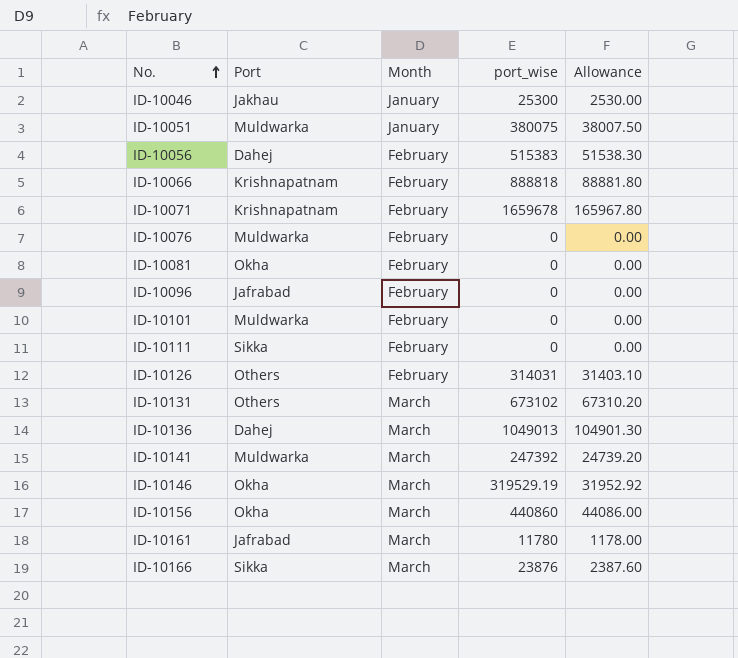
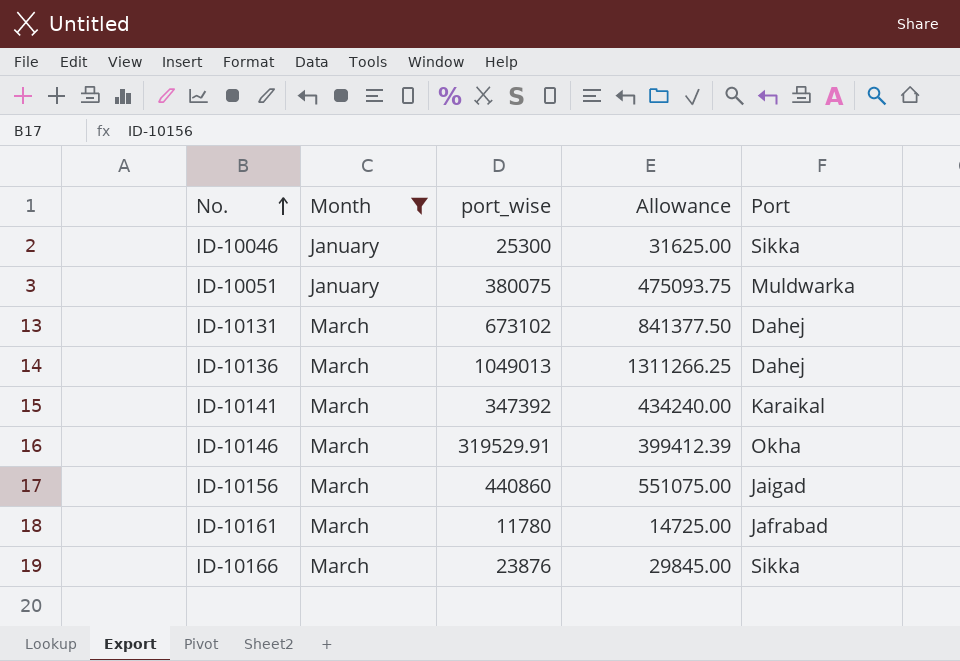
filter: none -> Month != February
column Allowance | formula: [port_wise] * 0.1 -> [port_wise] * 1.25
column Port | position: 2 -> 5
ID-10046 | Port: Jakhau -> Sikka
ID-10131 | Port: Others -> Dahej
ID-10141 | port_wise: 247392 -> 347392
ID-10141 | Port: Muldwarka -> Karaikal
ID-10146 | port_wise: 319529.19 -> 319529.91
ID-10156 | Port: Okha -> Jaigad

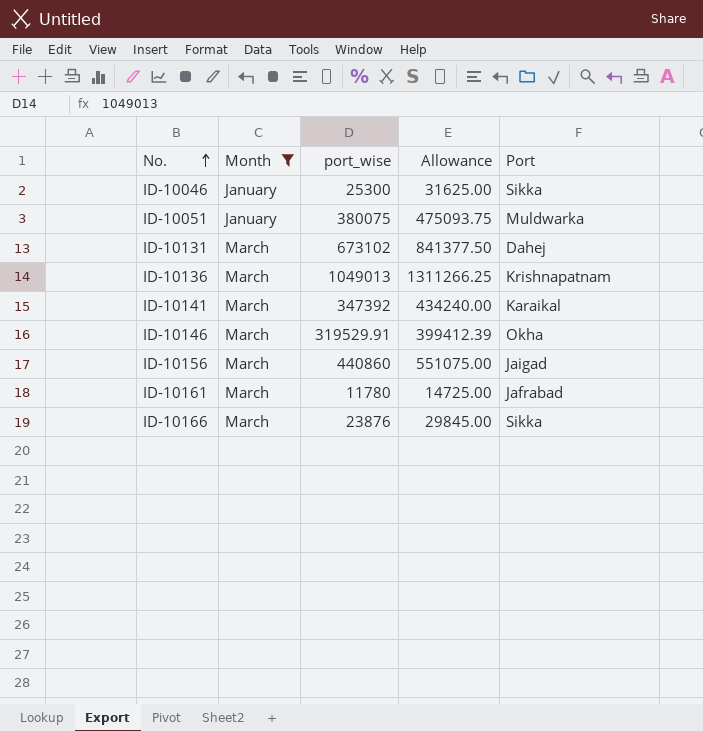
ID-10136 | Port: Dahej -> Krishnapatnam

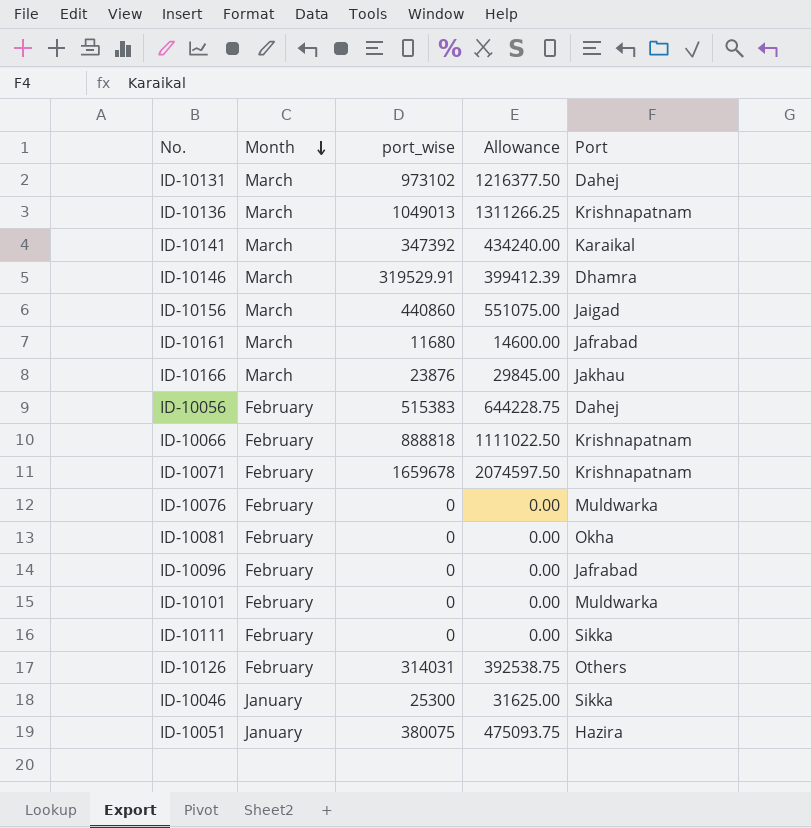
filter: Month != February -> none
row order: No. ascending -> Month descending
ID-10131 | port_wise: 673102 -> 973102
ID-10131 | Allowance: 841377.50 -> 1216377.50
ID-10146 | Port: Okha -> Dhamra
ID-10161 | port_wise: 11780 -> 11680
ID-10161 | Allowance: 14725.00 -> 14600.00
ID-10166 | Port: Sikka -> Jakhau
ID-10051 | Port: Muldwarka -> Hazira

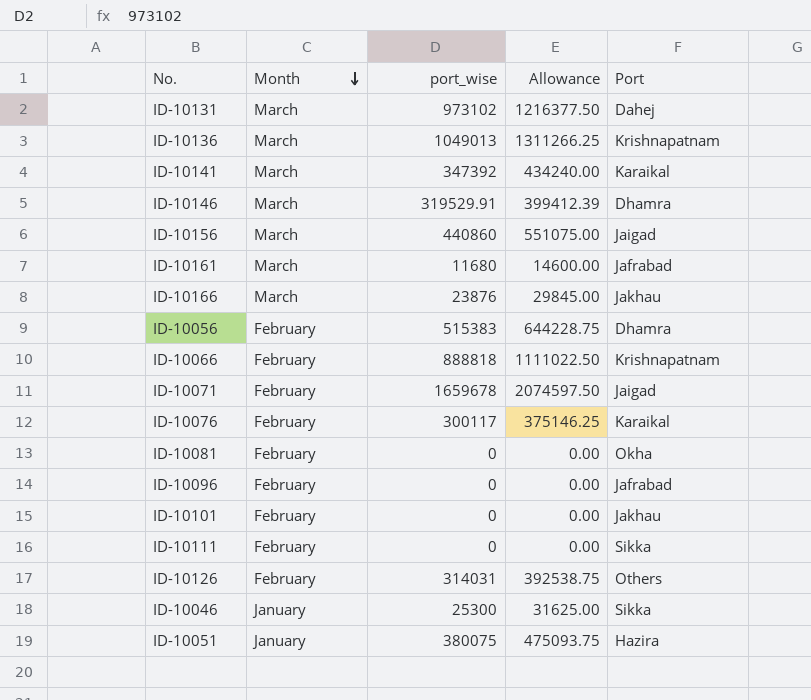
ID-10056 | Port: Dahej -> Dhamra
ID-10071 | Port: Krishnapatnam -> Jaigad
ID-10076 | port_wise: 0 -> 300117
ID-10076 | Allowance: 0.00 -> 375146.25
ID-10076 | Port: Muldwarka -> Karaikal
ID-10101 | Port: Muldwarka -> Jakhau

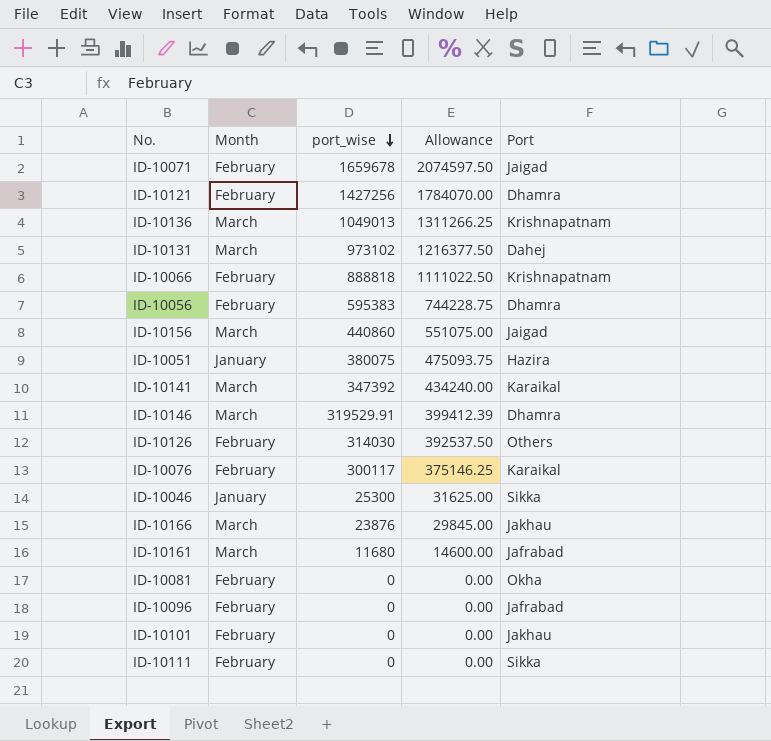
row order: Month descending -> port_wise descending
row ID-10121: none -> February | 1427256 | 1784070.00 | Dhamra
ID-10056 | port_wise: 515383 -> 595383
ID-10056 | Allowance: 644228.75 -> 744228.75
ID-10126 | port_wise: 314031 -> 314030
ID-10126 | Allowance: 392538.75 -> 392537.50

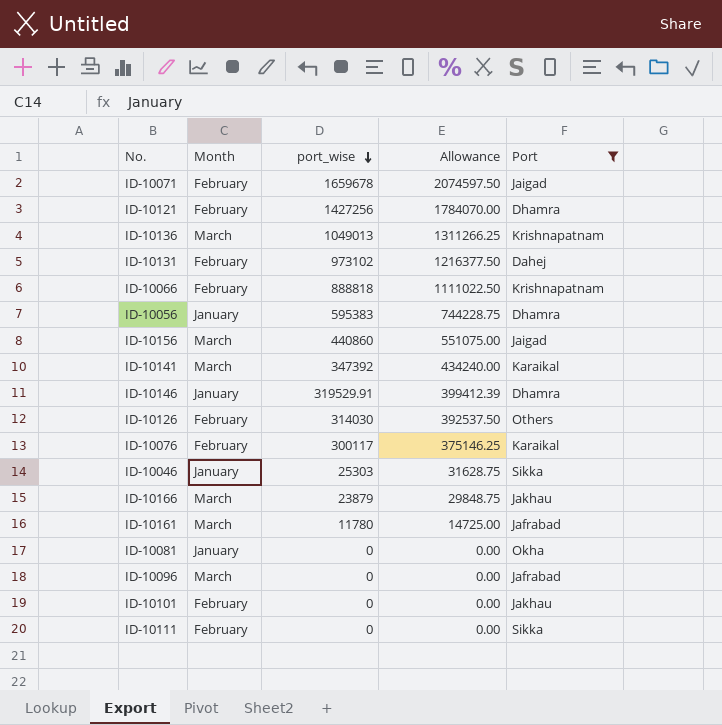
filter: none -> Port != Hazira
ID-10131 | Month: March -> February
ID-10056 | Month: February -> January
ID-10146 | Month: March -> January
ID-10046 | port_wise: 25300 -> 25303
ID-10046 | Allowance: 31625.00 -> 31628.75
ID-10166 | port_wise: 23876 -> 23879
ID-10166 | Allowance: 29845.00 -> 29848.75
ID-10161 | port_wise: 11680 -> 11780
ID-10161 | Allowance: 14600.00 -> 14725.00
ID-10081 | Month: February -> January
ID-10096 | Month: February -> March

